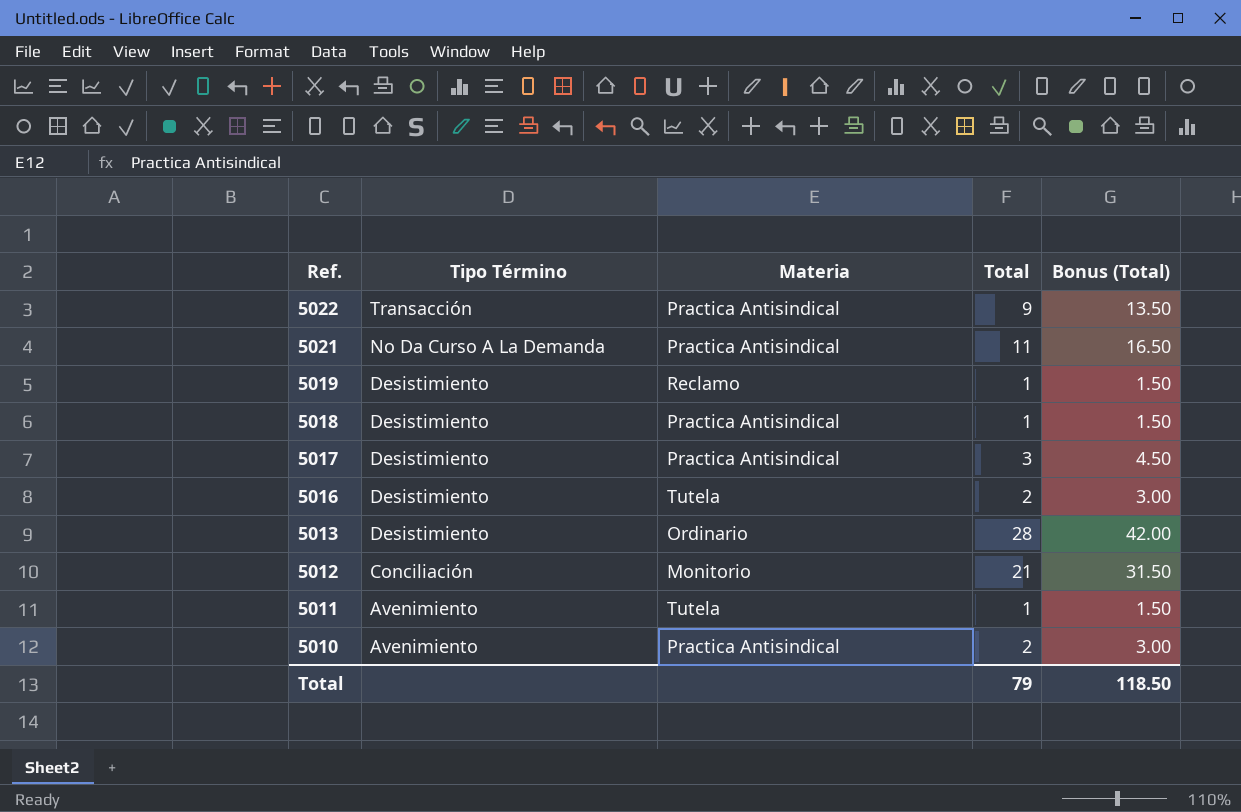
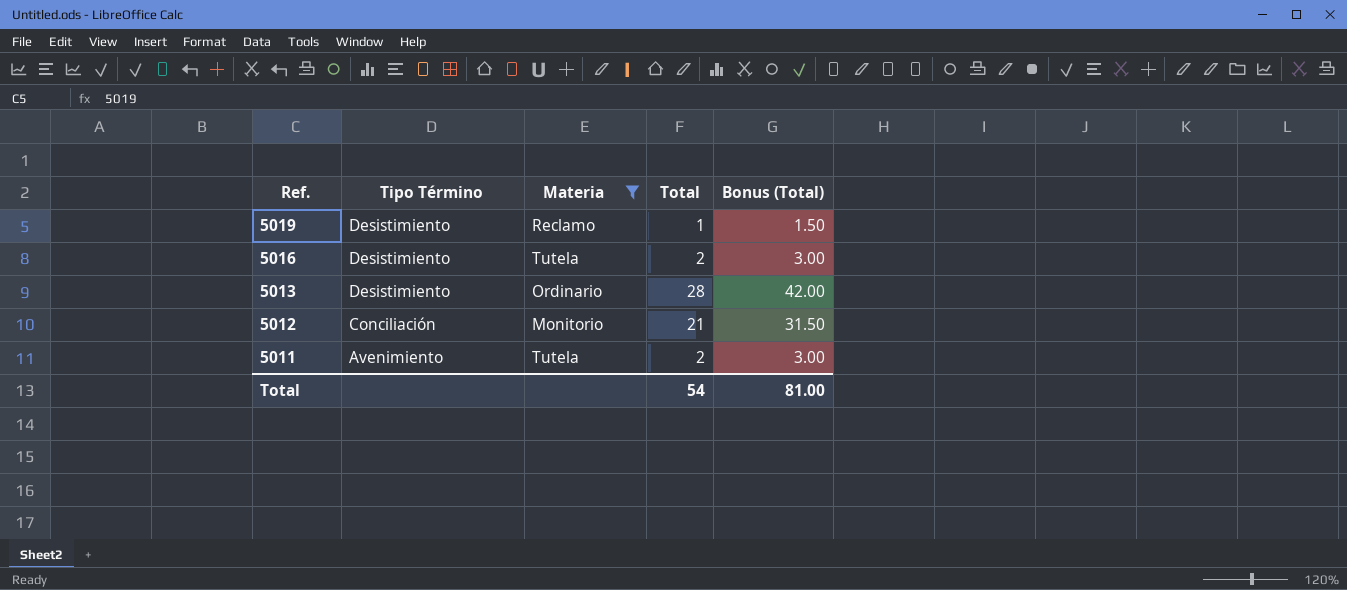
filter: none -> Materia != Practica Antisindical
5011 | Total: 1 -> 2
5011 | Bonus (Total): 1.50 -> 3.00
Total | Total: 79 -> 54
Total | Bonus (Total): 118.50 -> 81.00

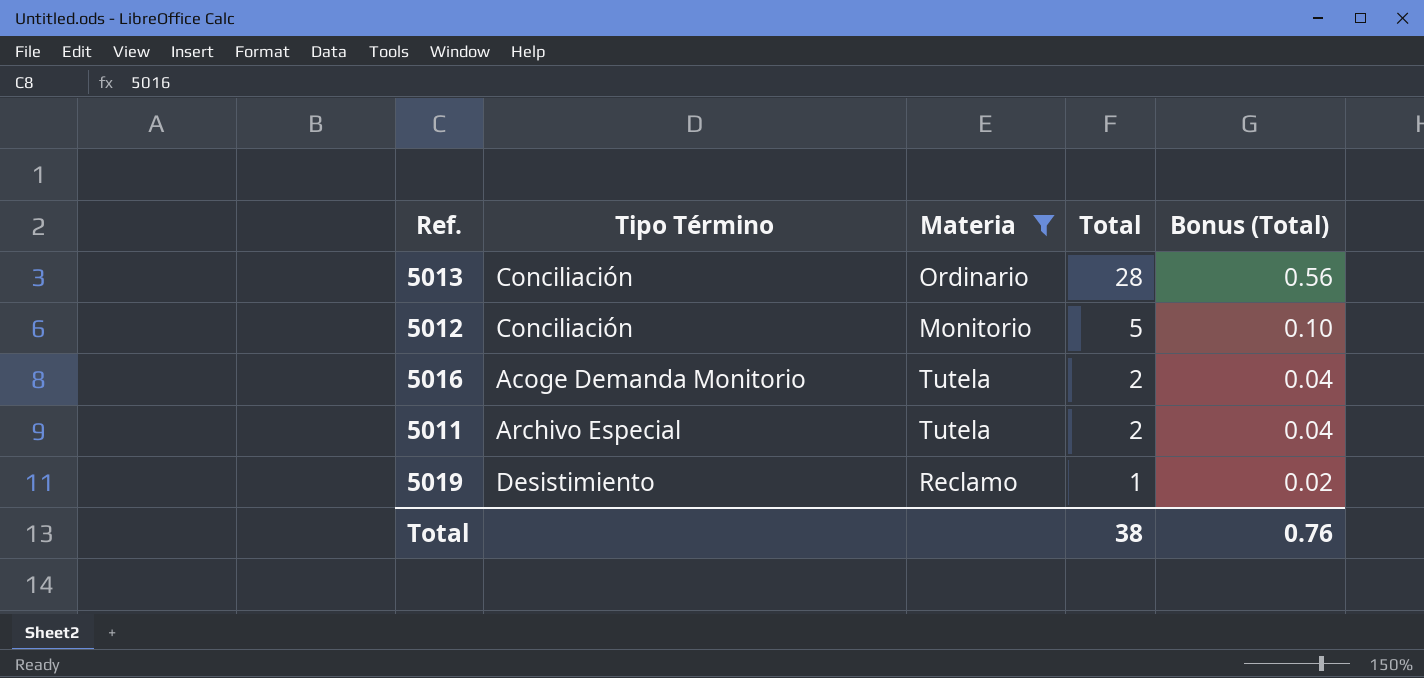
row order: Ref. descending -> Total descending
column Bonus (Total) | formula: [Total] * 1.5 -> [Total] * 0.02
5013 | Tipo Término: Desistimiento -> Conciliación
5012 | Total: 21 -> 5
5016 | Tipo Término: Desistimiento -> Acoge Demanda Monitorio
5011 | Tipo Término: Avenimiento -> Archivo Especial
Total | Total: 54 -> 38
Total | Bonus (Total): 81.00 -> 0.76

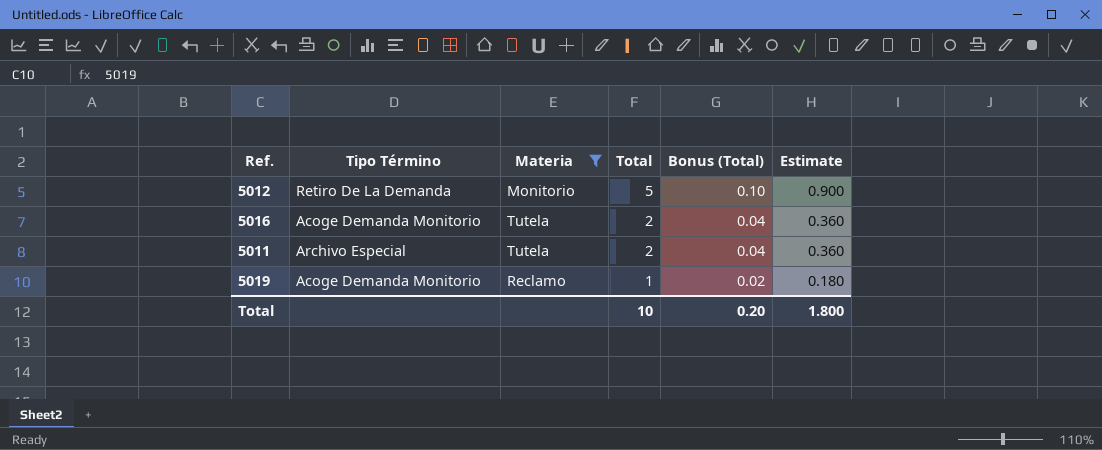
column Estimate | formula: none -> [Total] * 0.18
row 5013: Conciliación | Ordinario | 28 | 0.56 -> none
5012 | Tipo Término: Conciliación -> Retiro De La Demanda
5019 | Tipo Término: Desistimiento -> Acoge Demanda Monitorio
Total | Total: 38 -> 10
Total | Bonus (Total): 0.76 -> 0.20

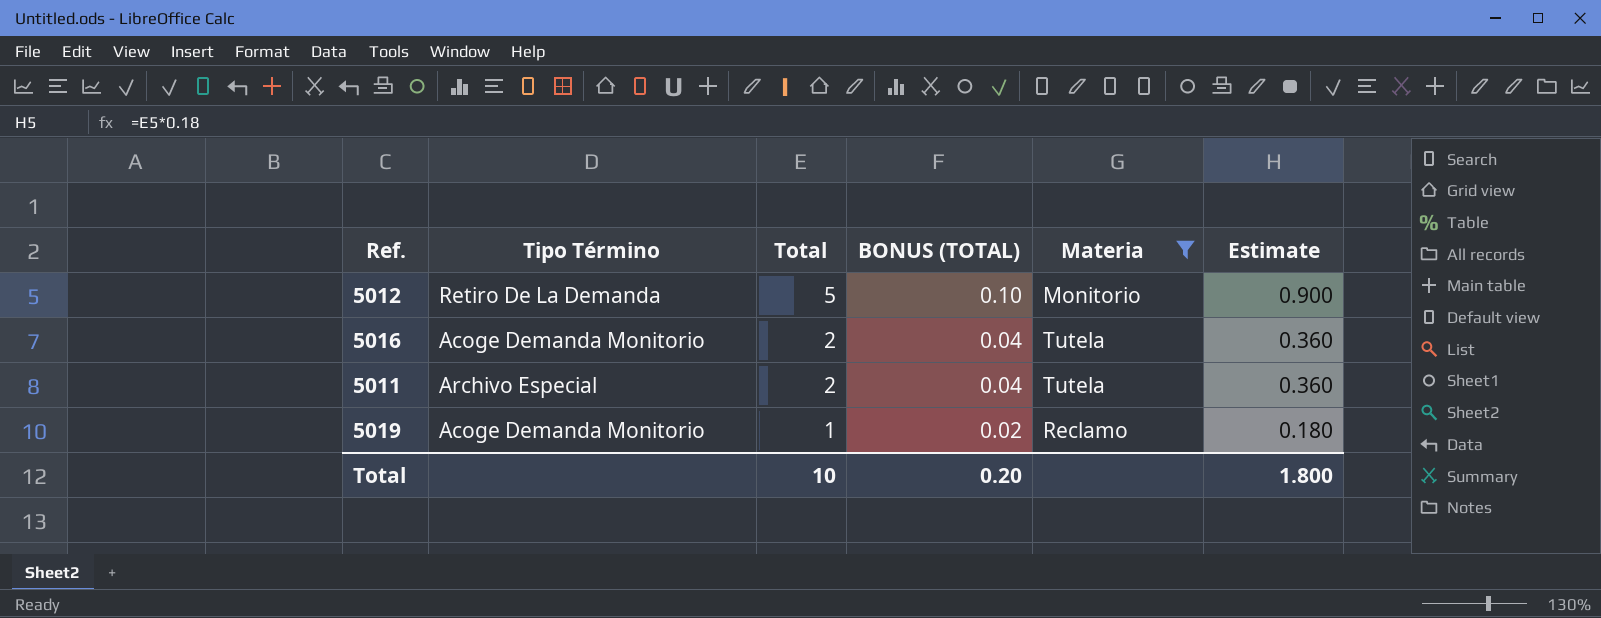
column name: Bonus (Total) -> BONUS (TOTAL)
column Materia | position: 3 -> 5

